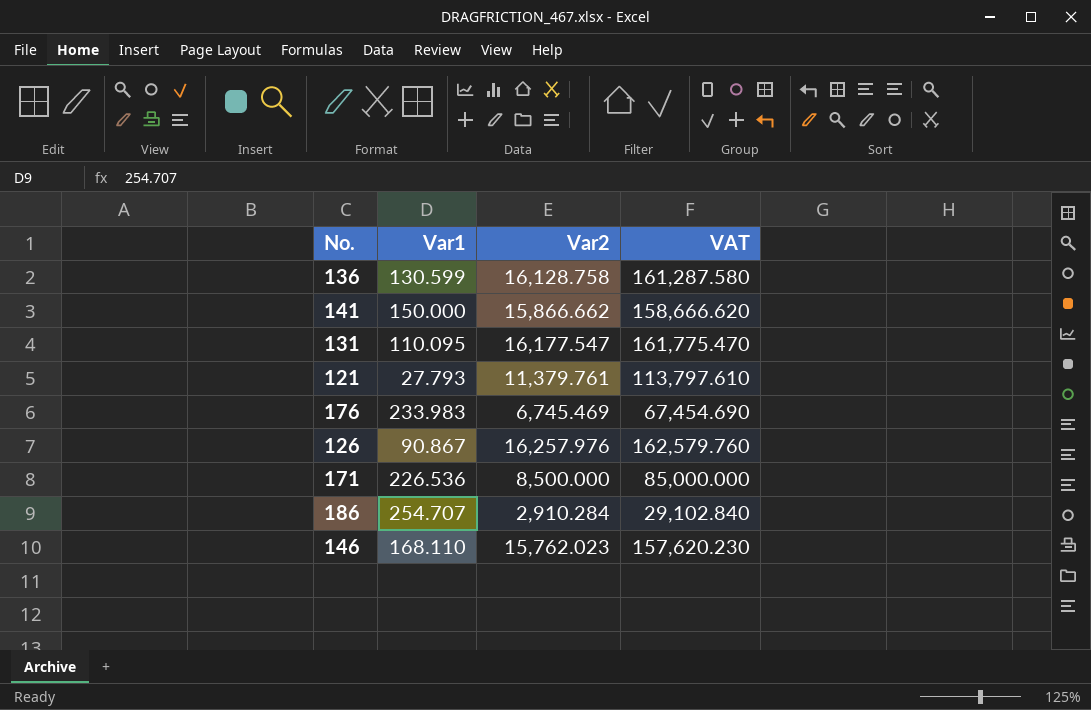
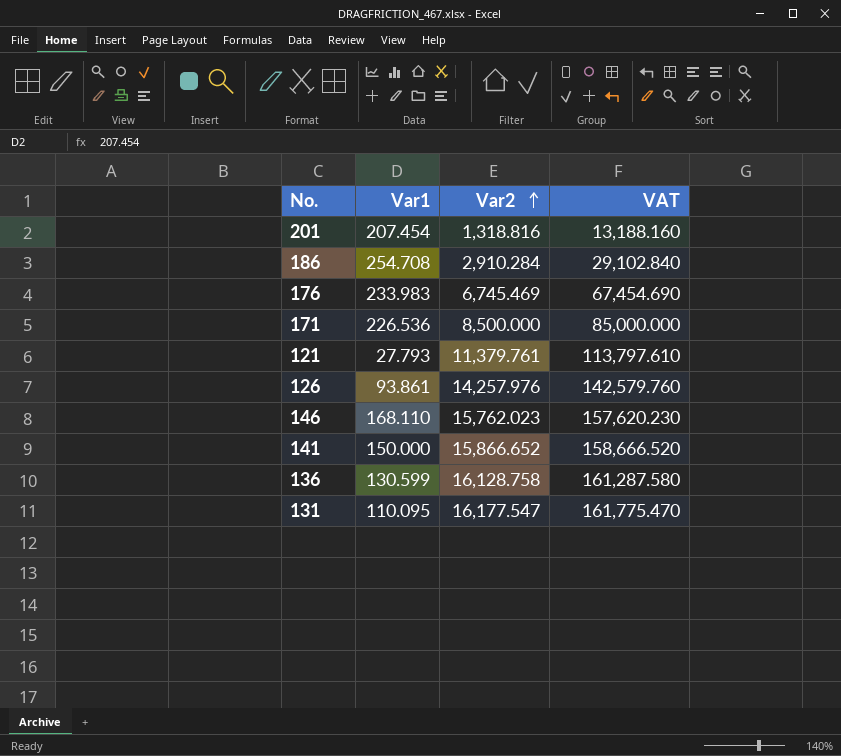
row order: none -> Var2 ascending
row 201: none -> 207.454 | 1,318.816 | 13,188.160
186 | Var1: 254.707 -> 254.708
126 | Var1: 90.867 -> 93.861
126 | Var2: 16,257.976 -> 14,257.976
126 | VAT: 162,579.760 -> 142,579.760
141 | Var2: 15,866.662 -> 15,866.652
141 | VAT: 158,666.620 -> 158,666.520

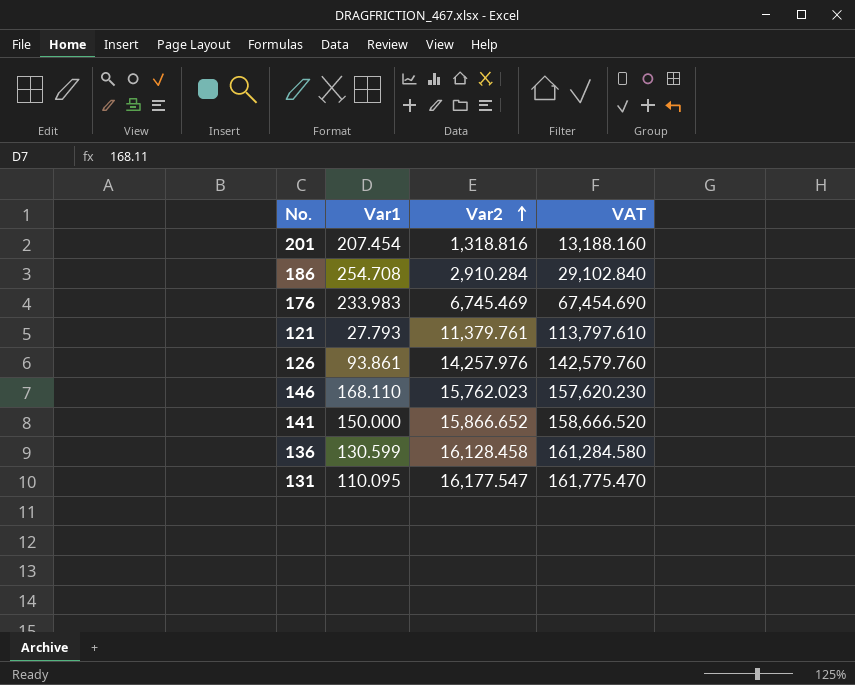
row 171: 226.536 | 8,500.000 | 85,000.000 -> none
136 | Var2: 16,128.758 -> 16,128.458
136 | VAT: 161,287.580 -> 161,284.580

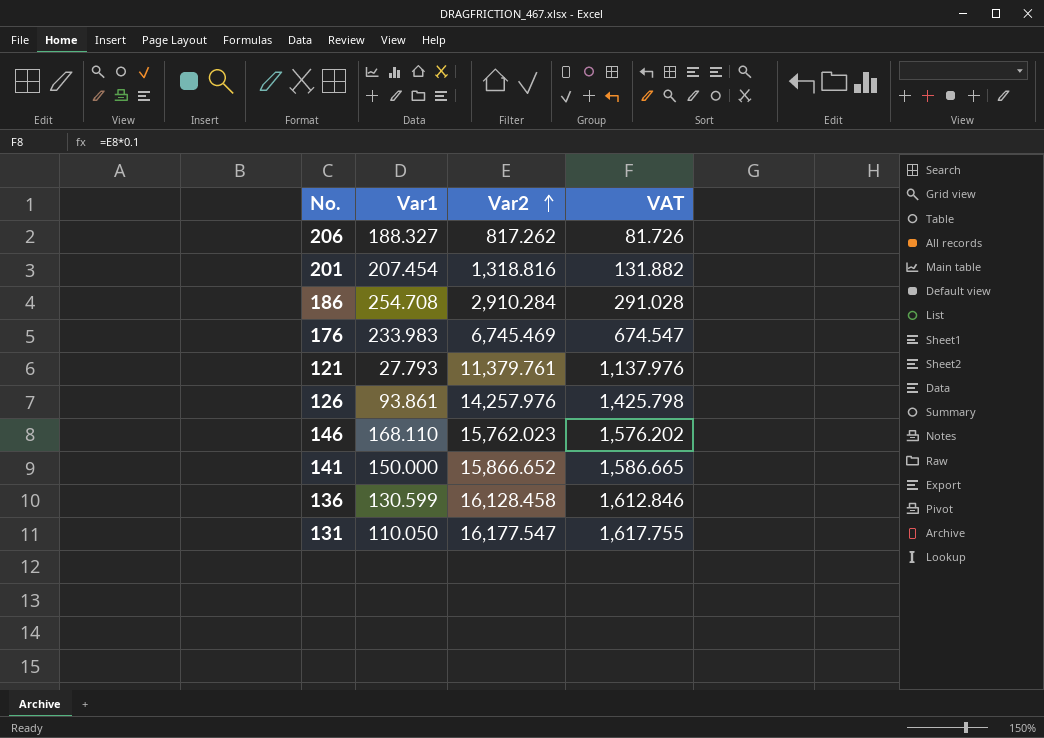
column VAT | formula: [Var2] * 10 -> [Var2] * 0.1
row 206: none -> 188.327 | 817.262 | 81.726
131 | Var1: 110.095 -> 110.050

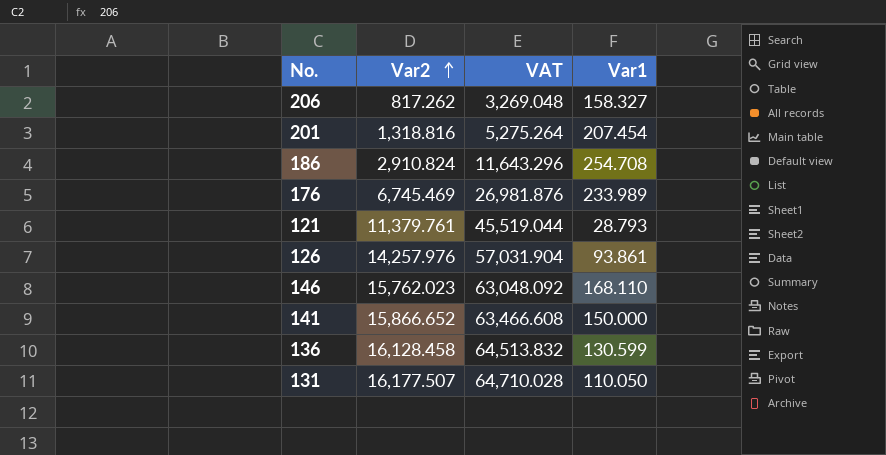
column VAT | formula: [Var2] * 0.1 -> [Var2] * 4
column Var1 | position: 2 -> 4
206 | Var1: 188.327 -> 158.327
186 | Var2: 2,910.284 -> 2,910.824
176 | Var1: 233.983 -> 233.989
121 | Var1: 27.793 -> 28.793
131 | Var2: 16,177.547 -> 16,177.507

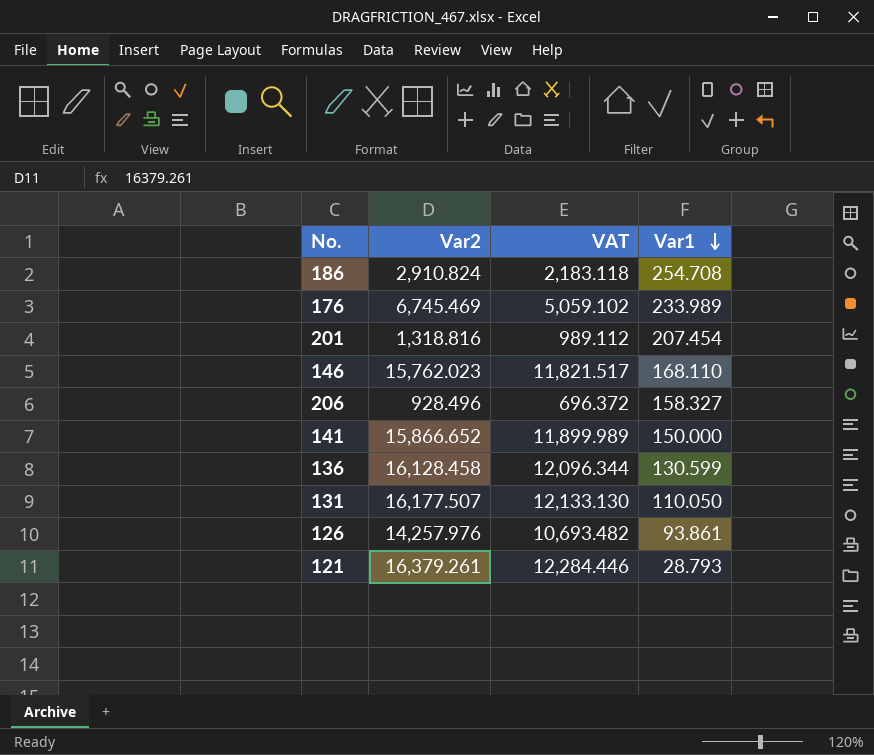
row order: Var2 ascending -> Var1 descending
column VAT | formula: [Var2] * 4 -> [Var2] * 0.75
206 | Var2: 817.262 -> 928.496
121 | Var2: 11,379.761 -> 16,379.261

